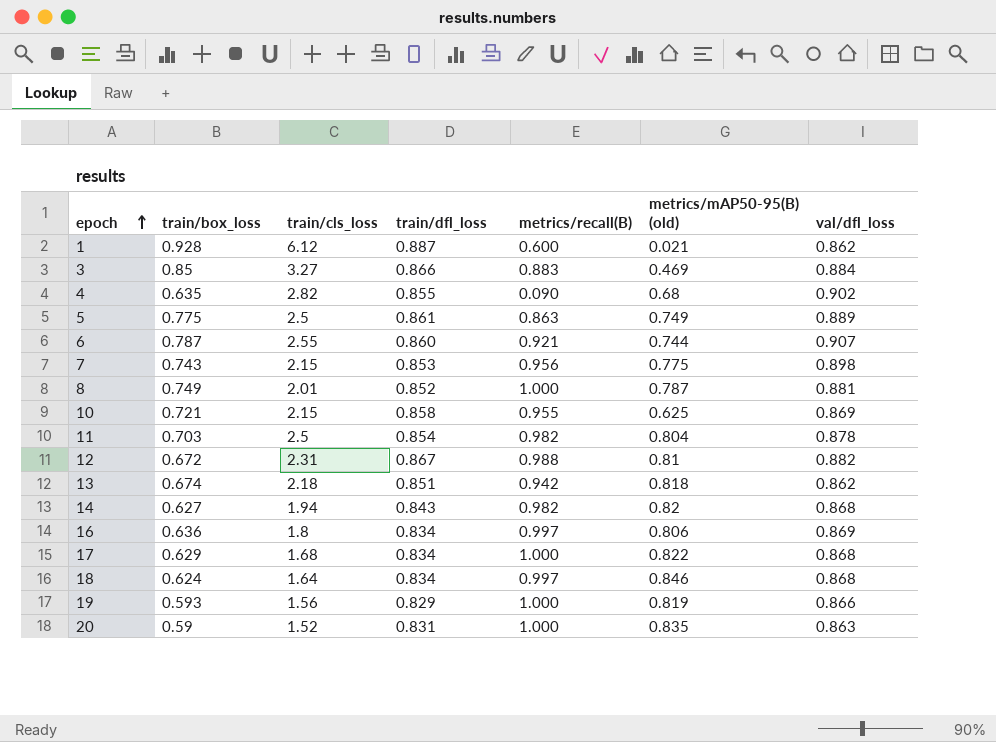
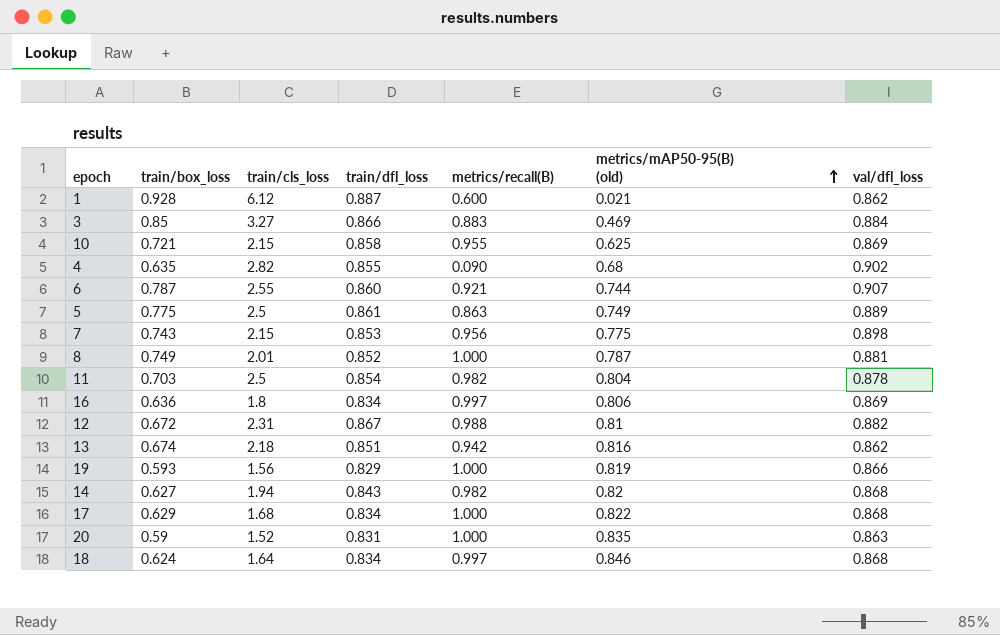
row order: epoch ascending -> metrics/mAP50-95(B) (old) ascending
13 | metrics/mAP50-95(B) (old): 0.818 -> 0.816

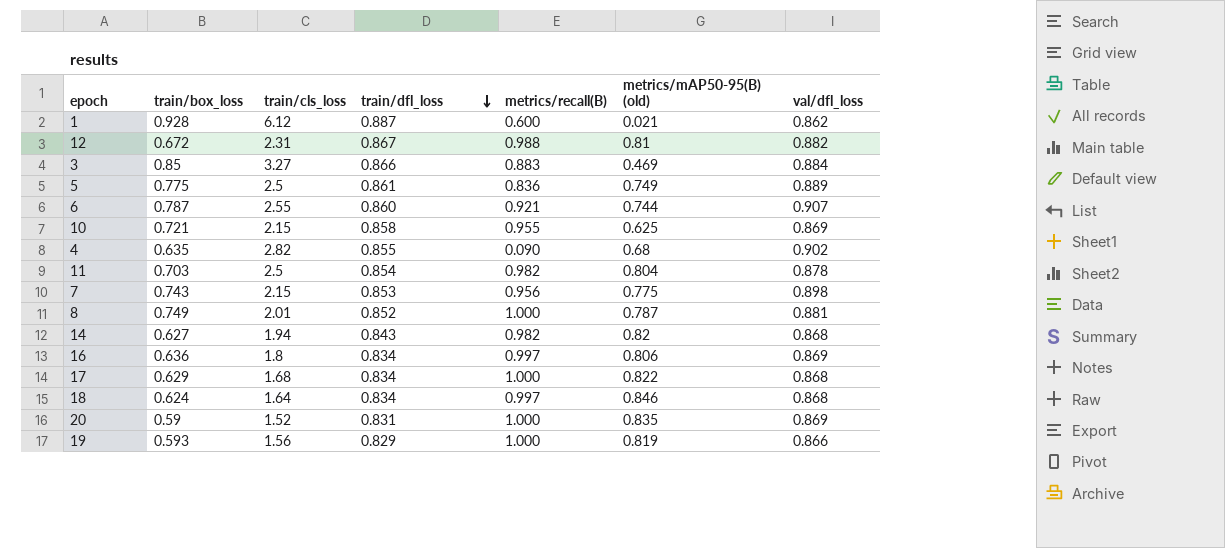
row order: metrics/mAP50-95(B) (old) ascending -> train/dfl_loss descending
row 13: 0.674 | 2.18 | 0.851 | 0.942 | 0.816 | 0.862 -> none
5 | metrics/recall(B): 0.863 -> 0.836
20 | val/dfl_loss: 0.863 -> 0.869

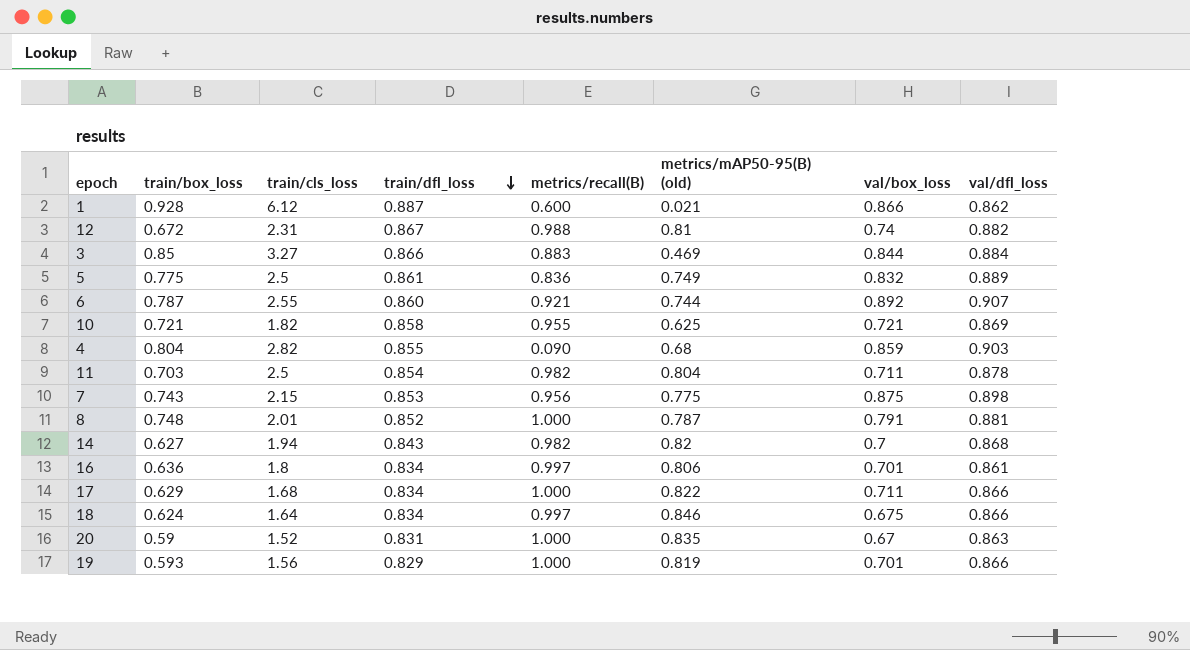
column val/box_loss | position: none -> 7
10 | train/cls_loss: 2.15 -> 1.82
4 | train/box_loss: 0.635 -> 0.804
4 | val/dfl_loss: 0.902 -> 0.903
8 | train/box_loss: 0.749 -> 0.748
16 | val/dfl_loss: 0.869 -> 0.861
17 | val/dfl_loss: 0.868 -> 0.866
18 | val/dfl_loss: 0.868 -> 0.866
20 | val/dfl_loss: 0.869 -> 0.863

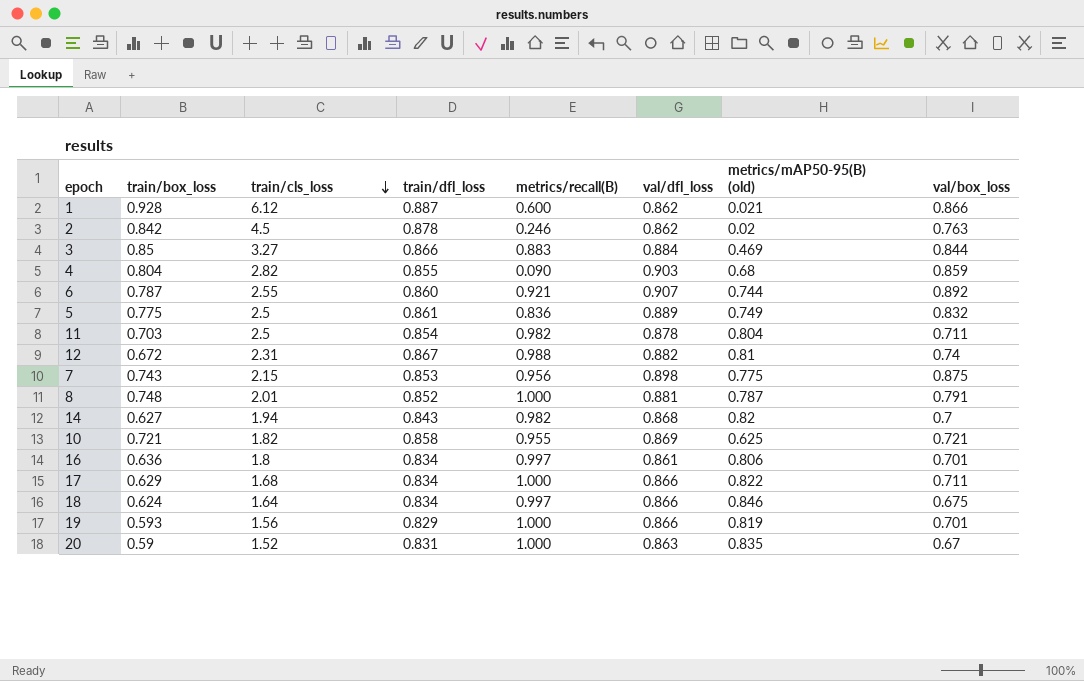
row order: train/dfl_loss descending -> train/cls_loss descending
column val/dfl_loss | position: 8 -> 6
row 2: none -> 0.842 | 4.5 | 0.878 | 0.246 | 0.862 | 0.02 | 0.763

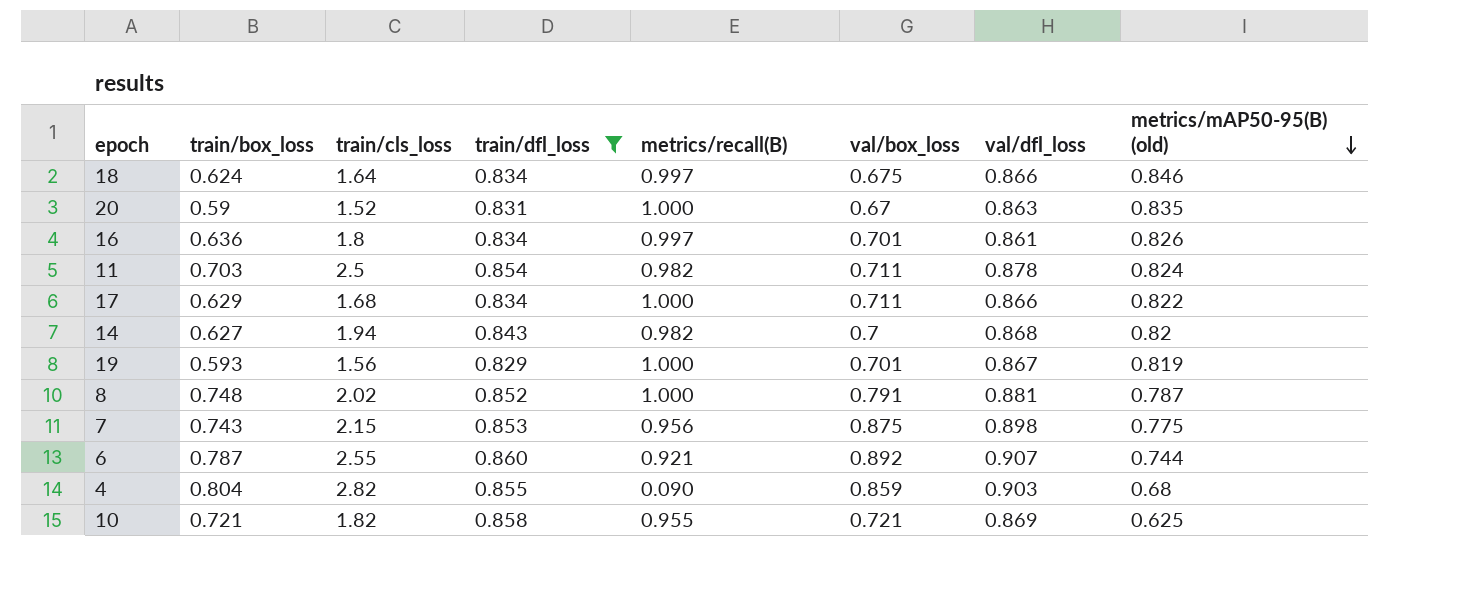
filter: none -> train/dfl_loss <= 0.860
row order: train/cls_loss descending -> metrics/mAP50-95(B) (old) descending
column val/box_loss | position: 8 -> 6
16 | metrics/mAP50-95(B) (old): 0.806 -> 0.826
11 | metrics/mAP50-95(B) (old): 0.804 -> 0.824
19 | val/dfl_loss: 0.866 -> 0.867
8 | train/cls_loss: 2.01 -> 2.02

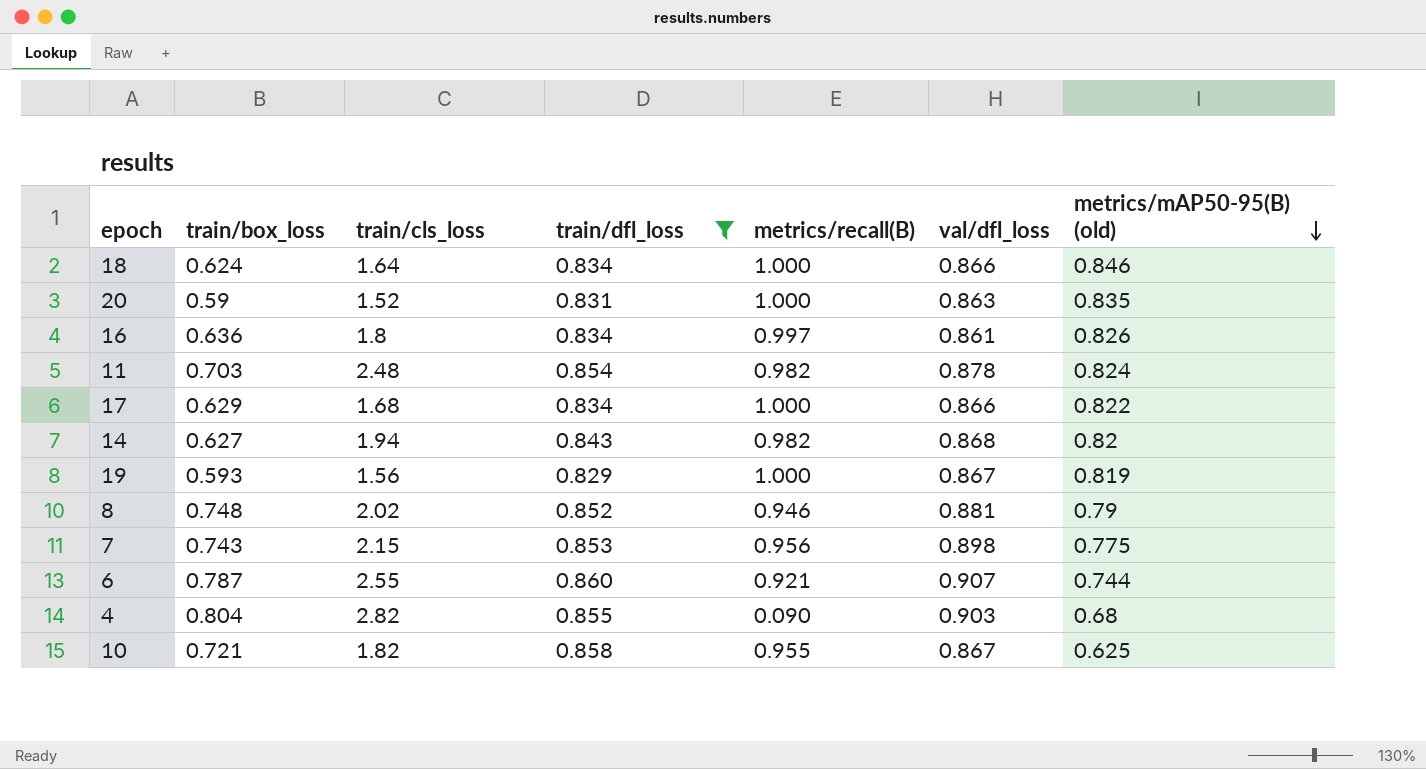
column val/box_loss | position: 6 -> none
18 | metrics/recall(B): 0.997 -> 1.000
11 | train/cls_loss: 2.5 -> 2.48
8 | metrics/recall(B): 1.000 -> 0.946
8 | metrics/mAP50-95(B) (old): 0.787 -> 0.79
10 | val/dfl_loss: 0.869 -> 0.867

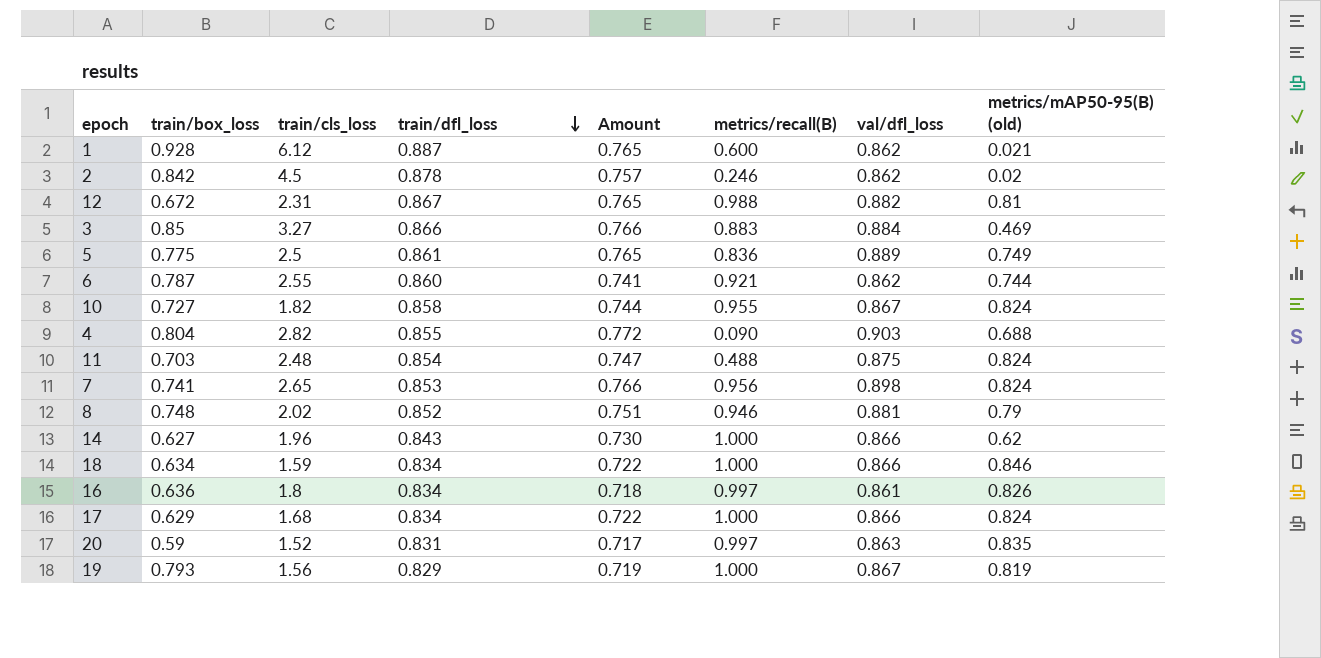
filter: train/dfl_loss <= 0.860 -> none
row order: metrics/mAP50-95(B) (old) descending -> train/dfl_loss descending
column Amount | formula: none -> [train/dfl_loss] * [val/dfl_loss]
6 | val/dfl_loss: 0.907 -> 0.862
10 | train/box_loss: 0.721 -> 0.727
10 | metrics/mAP50-95(B) (old): 0.625 -> 0.824
4 | metrics/mAP50-95(B) (old): 0.68 -> 0.688
11 | metrics/recall(B): 0.982 -> 0.488
11 | val/dfl_loss: 0.878 -> 0.875
7 | train/box_loss: 0.743 -> 0.741
7 | train/cls_loss: 2.15 -> 2.65
7 | metrics/mAP50-95(B) (old): 0.775 -> 0.824
14 | train/cls_loss: 1.94 -> 1.96
14 | metrics/recall(B): 0.982 -> 1.000
14 | val/dfl_loss: 0.868 -> 0.866
14 | metrics/mAP50-95(B) (old): 0.82 -> 0.62
18 | train/box_loss: 0.624 -> 0.634
18 | train/cls_loss: 1.64 -> 1.59
17 | metrics/mAP50-95(B) (old): 0.822 -> 0.824
20 | metrics/recall(B): 1.000 -> 0.997
19 | train/box_loss: 0.593 -> 0.793

